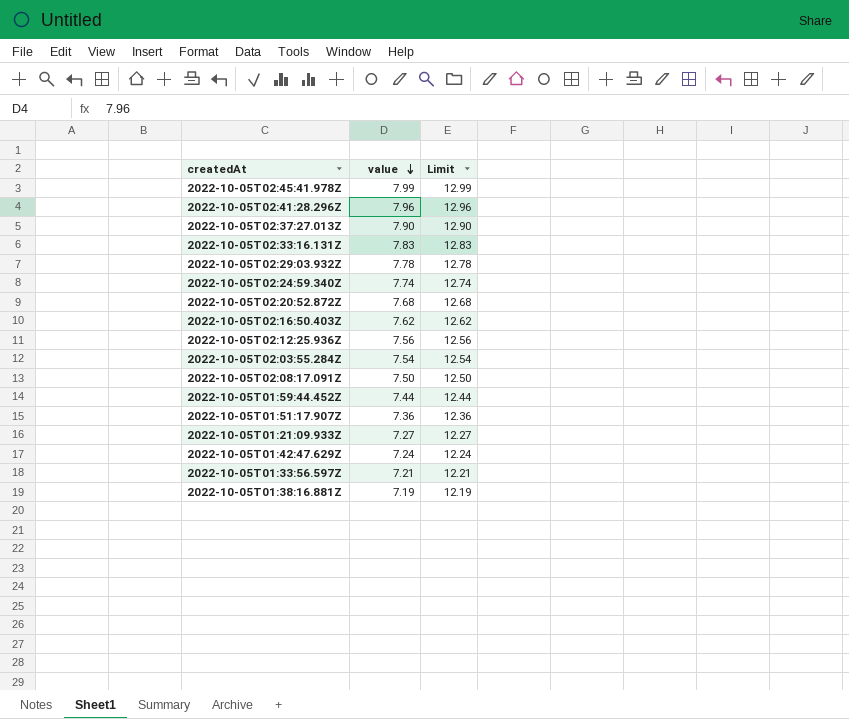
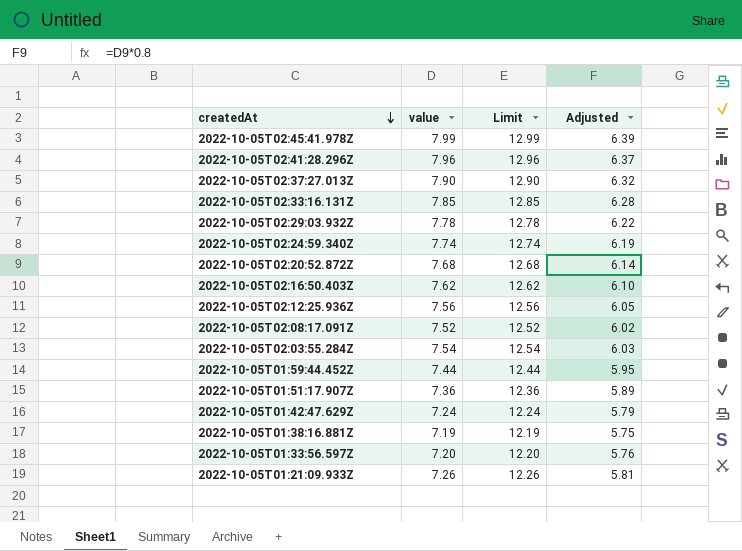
row order: value descending -> createdAt descending
column Adjusted | formula: none -> [value] * 0.8
2022-10-05T02:33:16.131Z | value: 7.83 -> 7.85
2022-10-05T02:33:16.131Z | Limit: 12.83 -> 12.85
2022-10-05T02:08:17.091Z | value: 7.50 -> 7.52
2022-10-05T02:08:17.091Z | Limit: 12.50 -> 12.52
2022-10-05T01:33:56.597Z | value: 7.21 -> 7.20
2022-10-05T01:33:56.597Z | Limit: 12.21 -> 12.20
2022-10-05T01:21:09.933Z | value: 7.27 -> 7.26
2022-10-05T01:21:09.933Z | Limit: 12.27 -> 12.26

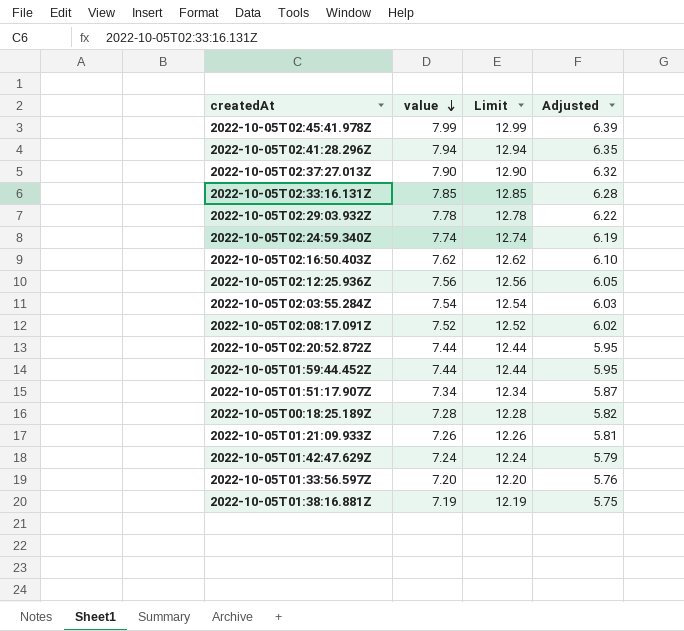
row order: createdAt descending -> value descending
2022-10-05T02:41:28.296Z | value: 7.96 -> 7.94
2022-10-05T02:41:28.296Z | Limit: 12.96 -> 12.94
2022-10-05T02:41:28.296Z | Adjusted: 6.37 -> 6.35
2022-10-05T02:20:52.872Z | value: 7.68 -> 7.44
2022-10-05T02:20:52.872Z | Limit: 12.68 -> 12.44
2022-10-05T02:20:52.872Z | Adjusted: 6.14 -> 5.95
2022-10-05T01:51:17.907Z | value: 7.36 -> 7.34
2022-10-05T01:51:17.907Z | Limit: 12.36 -> 12.34
2022-10-05T01:51:17.907Z | Adjusted: 5.89 -> 5.87
row 2022-10-05T00:18:25.189Z: none -> 7.28 | 12.28 | 5.82

